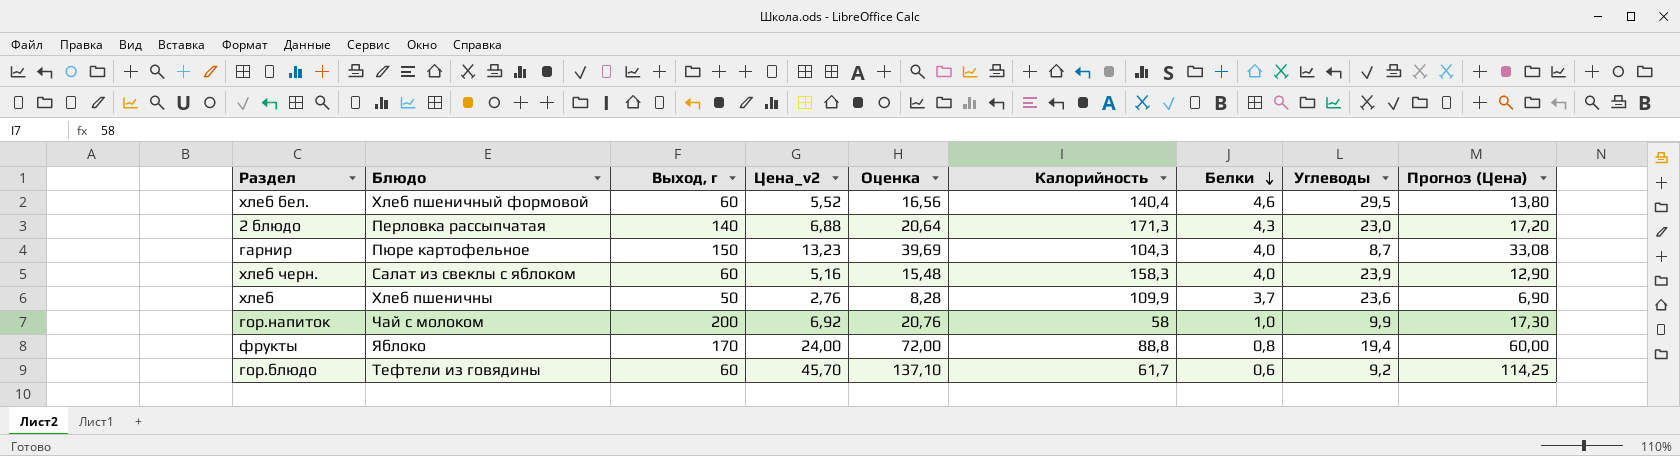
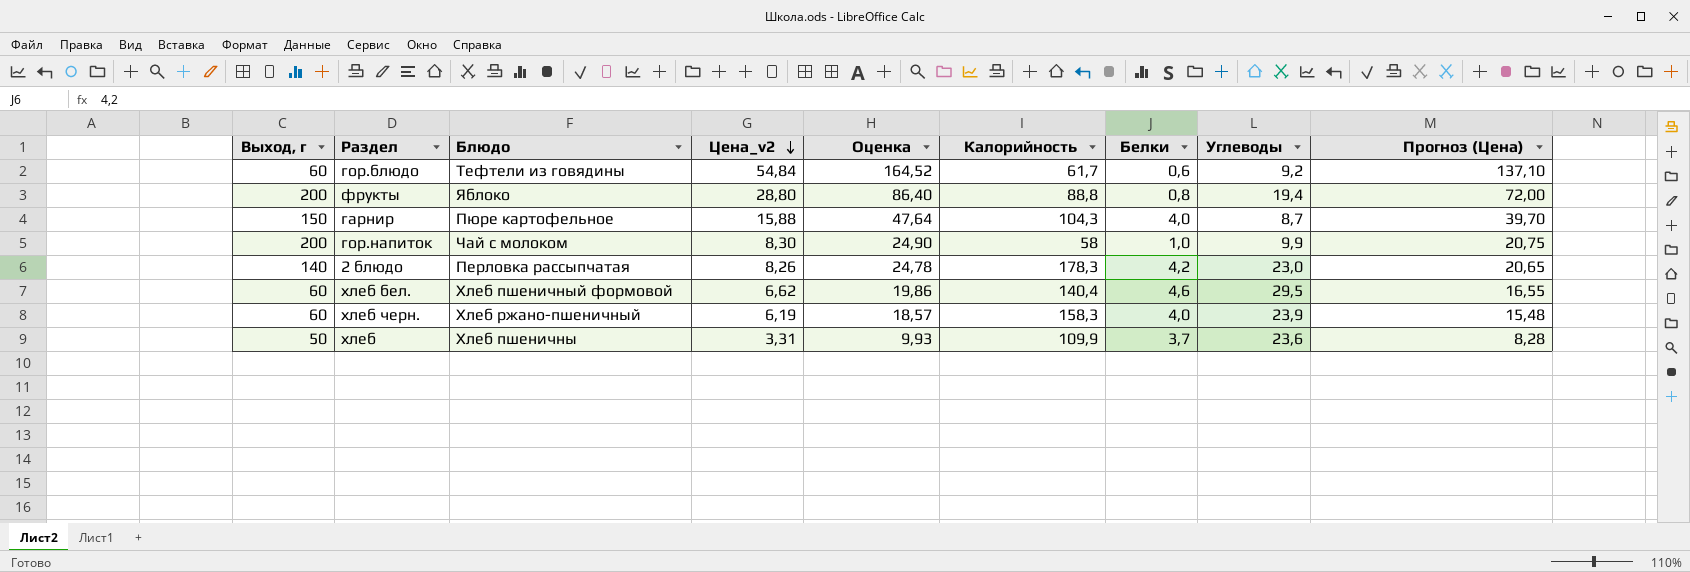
row order: Белки descending -> Цена_v2 descending
column Выход, г | position: 3 -> 1
гор.блюдо | Цена_v2: 45,70 -> 54,84
гор.блюдо | Оценка: 137,10 -> 164,52
гор.блюдо | Прогноз (Цена): 114,25 -> 137,10
фрукты | Выход, г: 170 -> 200
фрукты | Цена_v2: 24,00 -> 28,80
фрукты | Оценка: 72,00 -> 86,40
фрукты | Прогноз (Цена): 60,00 -> 72,00
гарнир | Цена_v2: 13,23 -> 15,88
гарнир | Оценка: 39,69 -> 47,64
гарнир | Прогноз (Цена): 33,08 -> 39,70
гор.напиток | Цена_v2: 6,92 -> 8,30
гор.напиток | Оценка: 20,76 -> 24,90
гор.напиток | Прогноз (Цена): 17,30 -> 20,75
2 блюдо | Цена_v2: 6,88 -> 8,26
2 блюдо | Оценка: 20,64 -> 24,78
2 блюдо | Калорийность: 171,3 -> 178,3
2 блюдо | Белки: 4,3 -> 4,2
2 блюдо | Прогноз (Цена): 17,20 -> 20,65
хлеб бел. | Цена_v2: 5,52 -> 6,62
хлеб бел. | Оценка: 16,56 -> 19,86
хлеб бел. | Прогноз (Цена): 13,80 -> 16,55
хлеб черн. | Блюдо: Салат из свеклы с яблоком -> Хлеб ржано-пшеничный
хлеб черн. | Цена_v2: 5,16 -> 6,19
хлеб черн. | Оценка: 15,48 -> 18,57
хлеб черн. | Прогноз (Цена): 12,90 -> 15,48
хлеб | Цена_v2: 2,76 -> 3,31
хлеб | Оценка: 8,28 -> 9,93
хлеб | Прогноз (Цена): 6,90 -> 8,28

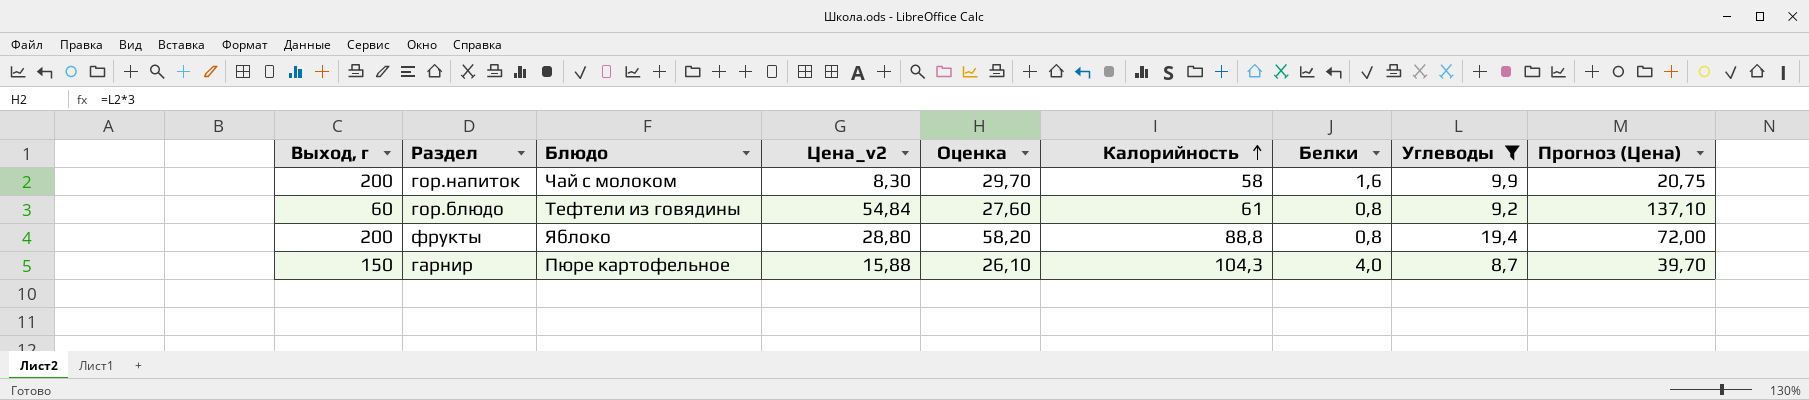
filter: none -> Углеводы <= 19,4
row order: Цена_v2 descending -> Калорийность ascending
column Оценка | formula: [Цена_v2] * 3 -> [Углеводы] * 3
гор.напиток | Белки: 1,0 -> 1,6
гор.блюдо | Калорийность: 61,7 -> 61
гор.блюдо | Белки: 0,6 -> 0,8

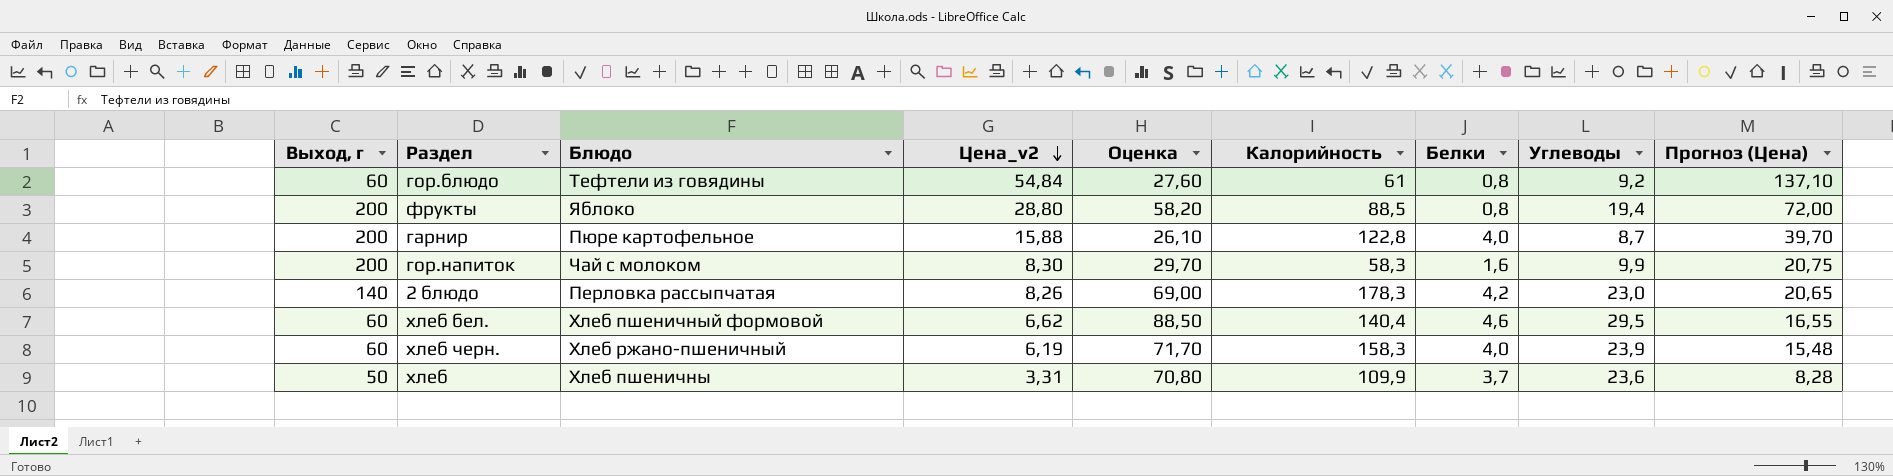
filter: Углеводы <= 19,4 -> none
row order: Калорийность ascending -> Цена_v2 descending
фрукты | Калорийность: 88,8 -> 88,5
гарнир | Выход, г: 150 -> 200
гарнир | Калорийность: 104,3 -> 122,8
гор.напиток | Калорийность: 58 -> 58,3

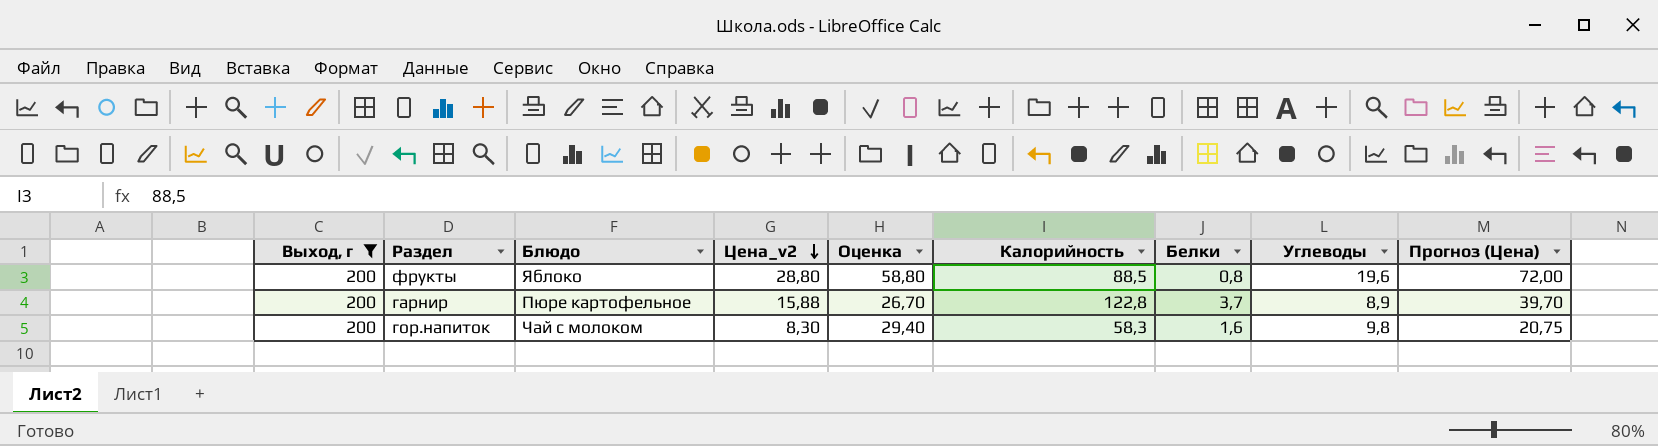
filter: none -> Выход, г = 200
фрукты | Оценка: 58,20 -> 58,80
фрукты | Углеводы: 19,4 -> 19,6
гарнир | Оценка: 26,10 -> 26,70
гарнир | Белки: 4,0 -> 3,7
гарнир | Углеводы: 8,7 -> 8,9
гор.напиток | Оценка: 29,70 -> 29,40
гор.напиток | Углеводы: 9,9 -> 9,8

